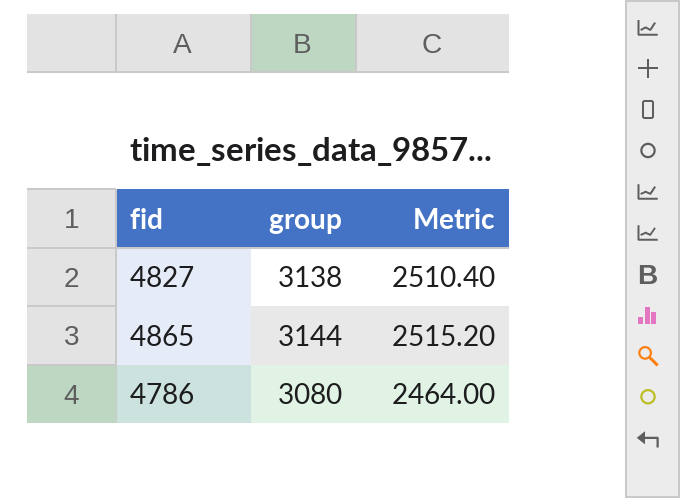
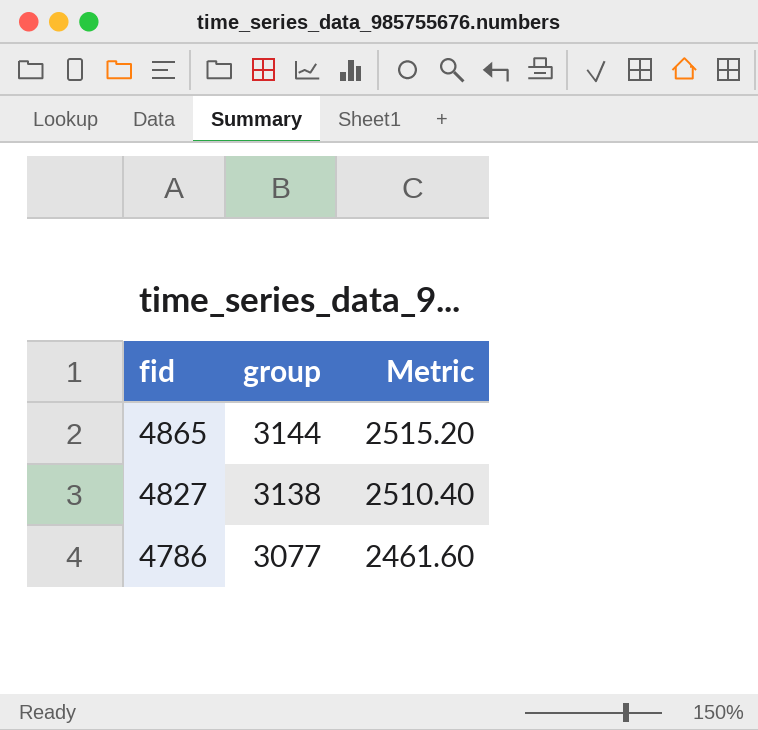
row order: none -> fid descending
4786 | group: 3080 -> 3077
4786 | Metric: 2464.00 -> 2461.60

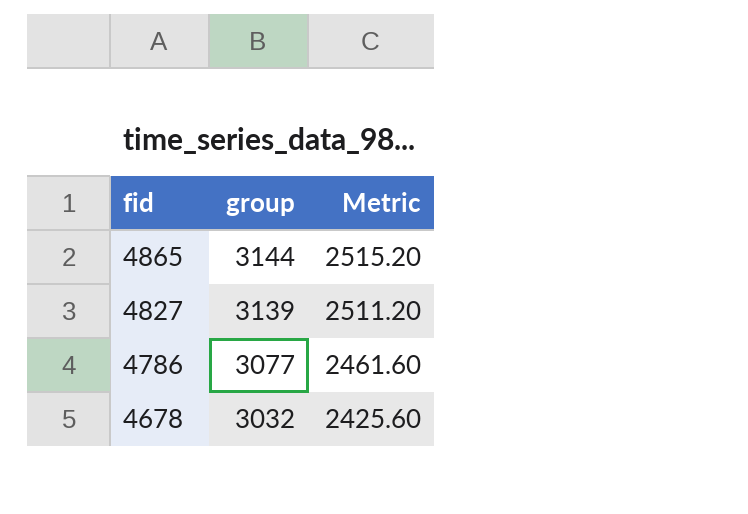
4827 | group: 3138 -> 3139
4827 | Metric: 2510.40 -> 2511.20
row 4678: none -> 3032 | 2425.60

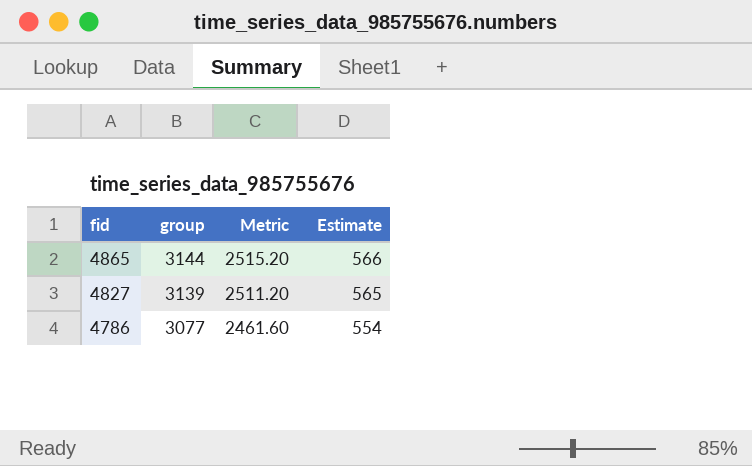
column Estimate | formula: none -> [group] * 0.18
row 4678: 3032 | 2425.60 -> none

